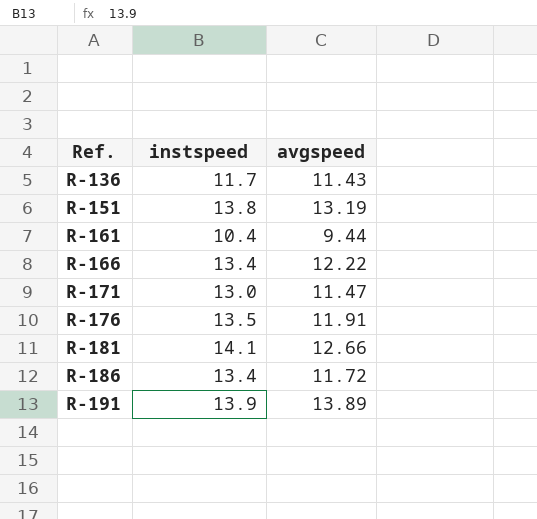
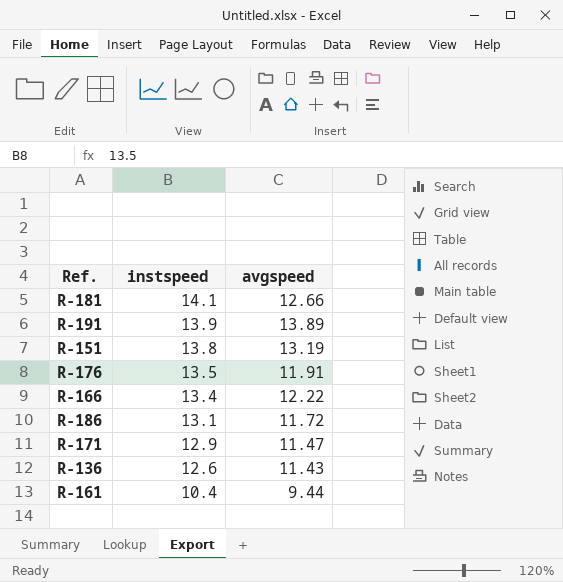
row order: Ref. ascending -> instspeed descending
R-186 | instspeed: 13.4 -> 13.1
R-171 | instspeed: 13.0 -> 12.9
R-136 | instspeed: 11.7 -> 12.6

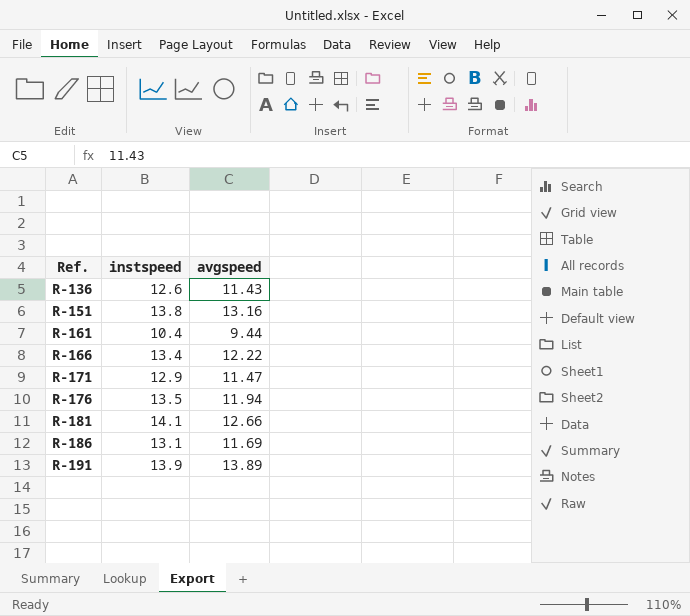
row order: instspeed descending -> Ref. ascending
R-151 | avgspeed: 13.19 -> 13.16
R-176 | avgspeed: 11.91 -> 11.94
R-186 | avgspeed: 11.72 -> 11.69

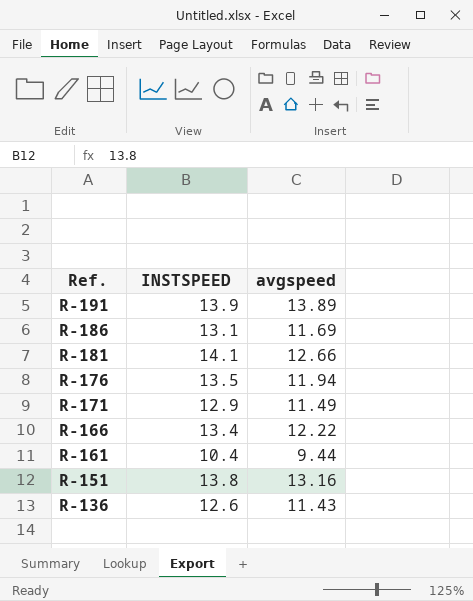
row order: Ref. ascending -> Ref. descending
column name: instspeed -> INSTSPEED
R-171 | avgspeed: 11.47 -> 11.49

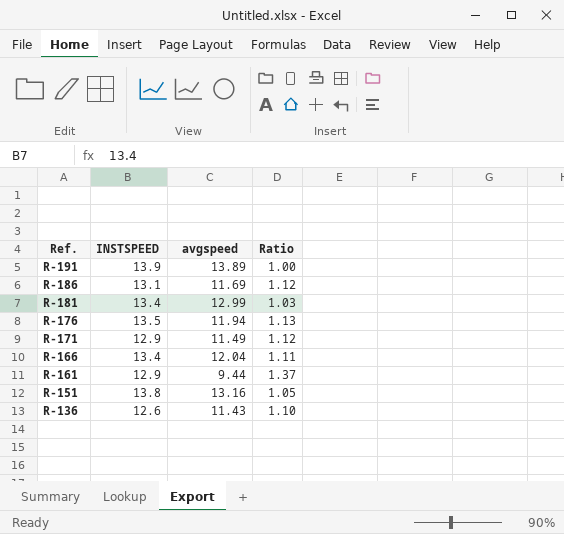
column Ratio | formula: none -> [INSTSPEED] / [avgspeed]
R-181 | INSTSPEED: 14.1 -> 13.4
R-181 | avgspeed: 12.66 -> 12.99
R-166 | avgspeed: 12.22 -> 12.04
R-161 | INSTSPEED: 10.4 -> 12.9

